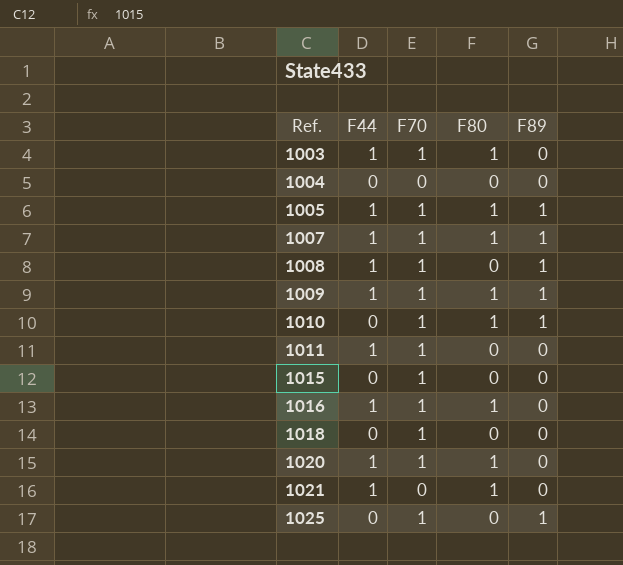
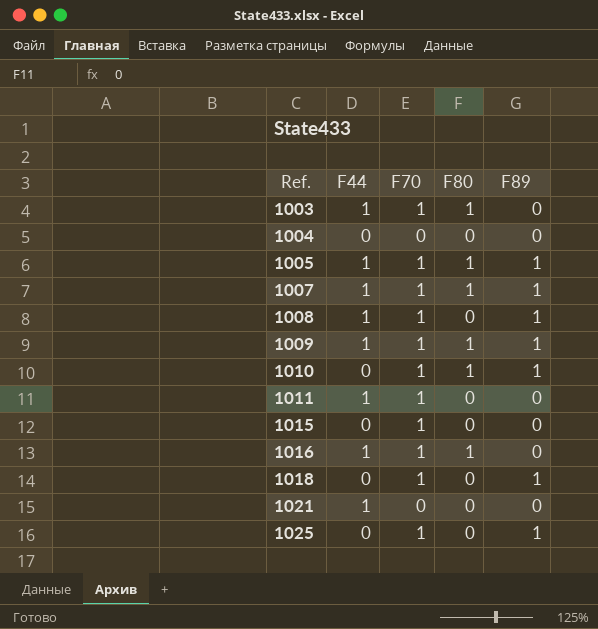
row 1020: 1 | 1 | 1 | 0 -> none
1018 | F89: 0 -> 1
1021 | F80: 1 -> 0

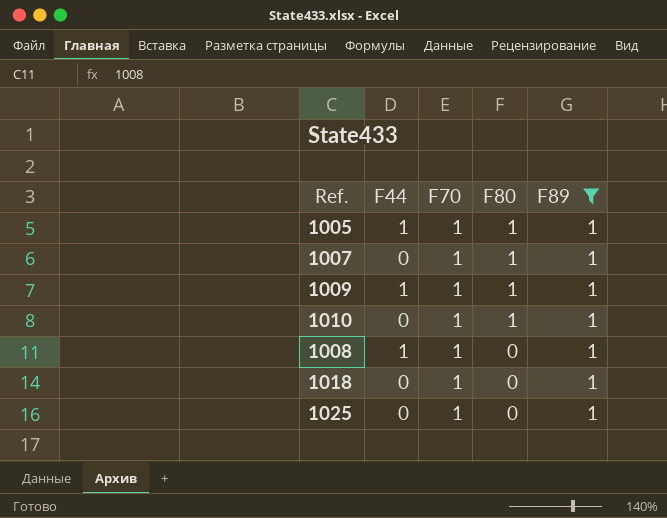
filter: none -> F89 = 1
row order: Ref. ascending -> F80 descending
1007 | F44: 1 -> 0

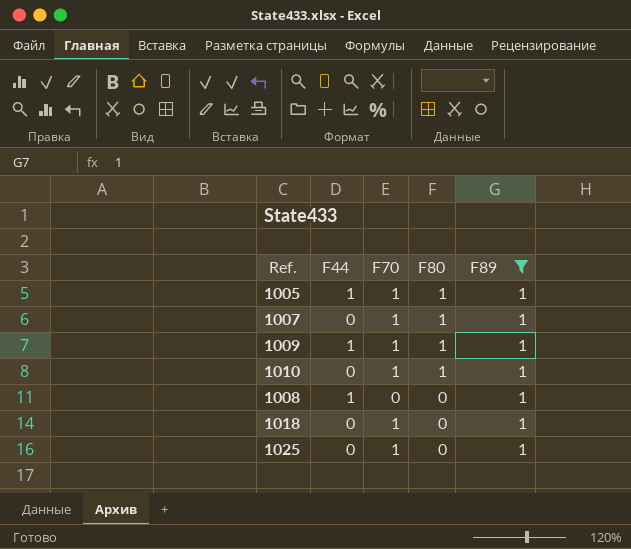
1008 | F70: 1 -> 0

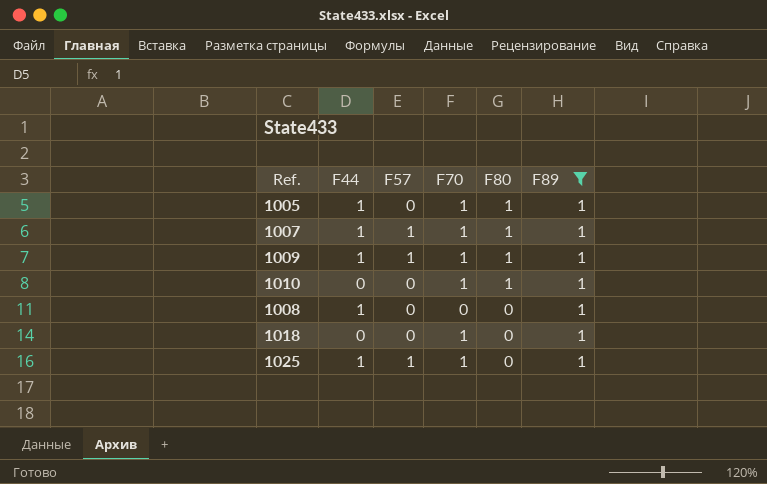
column F57 | position: none -> 3
1007 | F44: 0 -> 1
1025 | F44: 0 -> 1

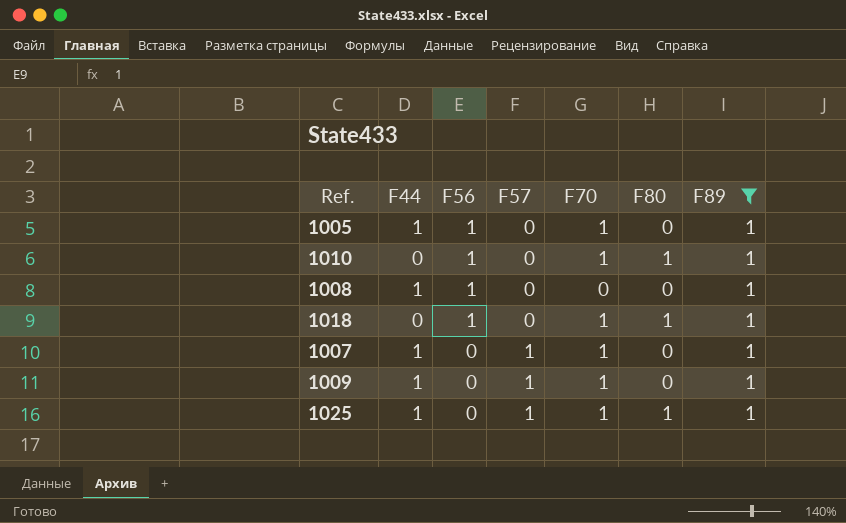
row order: F80 descending -> F56 descending
column F56 | position: none -> 3
1005 | F80: 1 -> 0
1018 | F80: 0 -> 1
1007 | F80: 1 -> 0
1009 | F80: 1 -> 0
1025 | F80: 0 -> 1

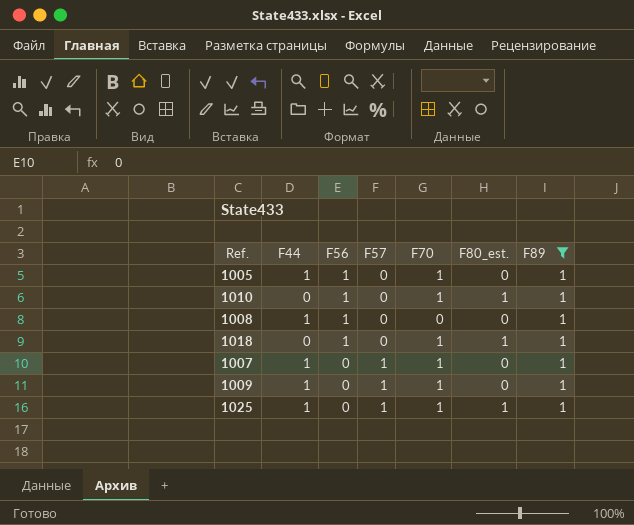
column name: F80 -> F80_est.

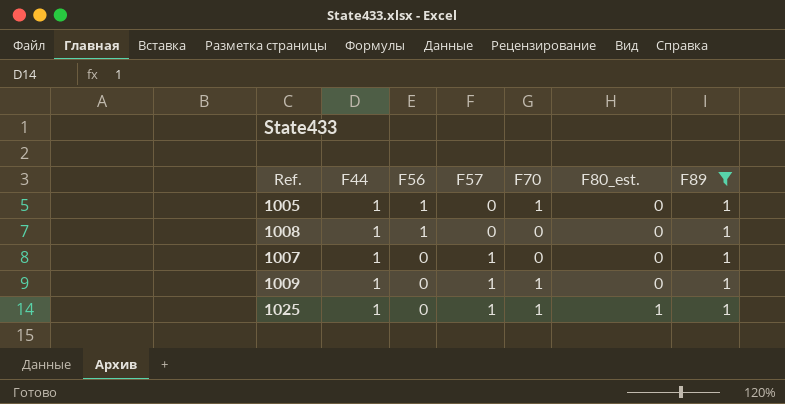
row 1010: 0 | 1 | 0 | 1 | 1 | 1 -> none
row 1018: 0 | 1 | 0 | 1 | 1 | 1 -> none
1007 | F70: 1 -> 0

